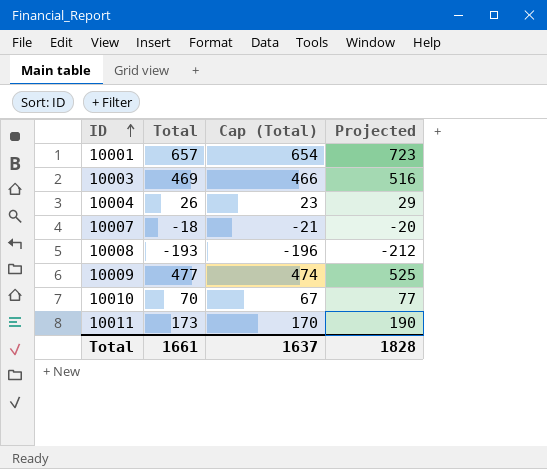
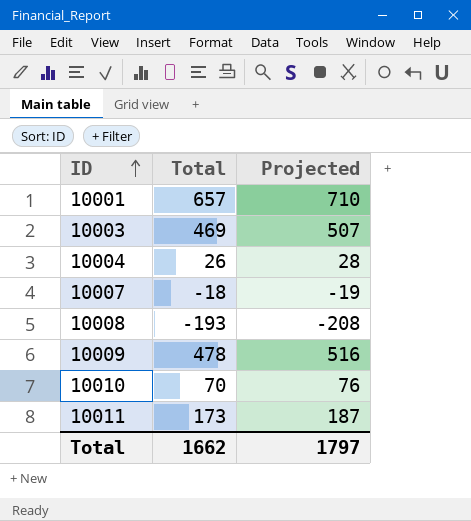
column Cap (Total) | formula: [Total] - 3 -> none
column Projected | formula: [Total] * 1.1 -> [Total] * 1.08
10009 | Total: 477 -> 478
Total | Total: 1661 -> 1662
Total | Projected: 1828 -> 1797

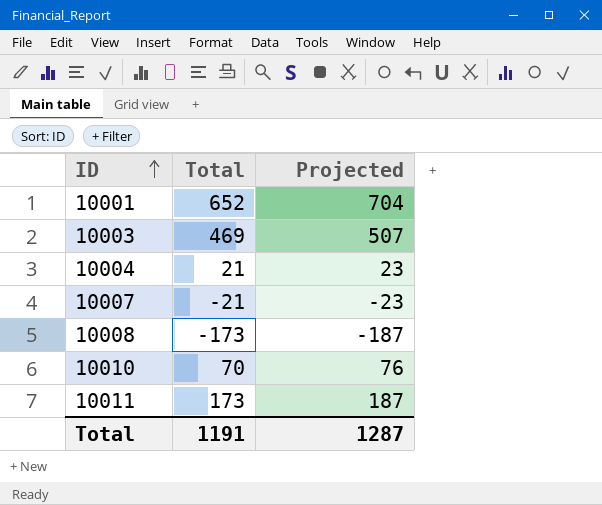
row 10009: 478 | 516 -> none
10001 | Total: 657 -> 652
10001 | Projected: 710 -> 704
10004 | Total: 26 -> 21
10004 | Projected: 28 -> 23
10007 | Total: -18 -> -21
10007 | Projected: -19 -> -23
10008 | Total: -193 -> -173
10008 | Projected: -208 -> -187
Total | Total: 1662 -> 1191
Total | Projected: 1797 -> 1287

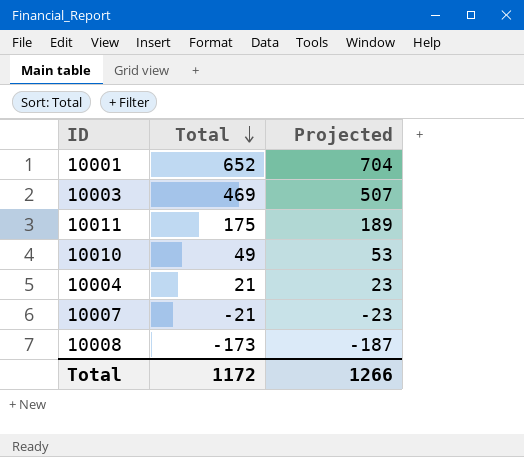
row order: ID ascending -> Total descending
10011 | Total: 173 -> 175
10011 | Projected: 187 -> 189
10010 | Total: 70 -> 49
10010 | Projected: 76 -> 53
Total | Total: 1191 -> 1172
Total | Projected: 1287 -> 1266

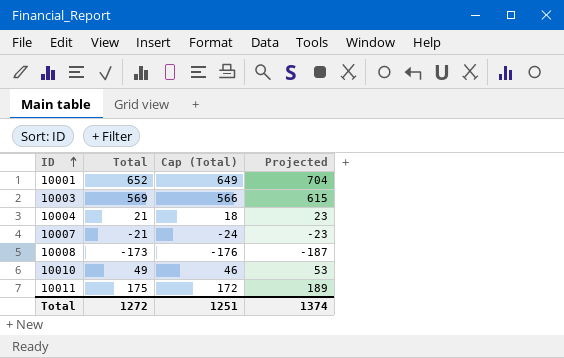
row order: Total descending -> ID ascending
column Cap (Total) | formula: none -> [Total] - 3
10003 | Total: 469 -> 569
10003 | Projected: 507 -> 615
Total | Total: 1172 -> 1272
Total | Projected: 1266 -> 1374

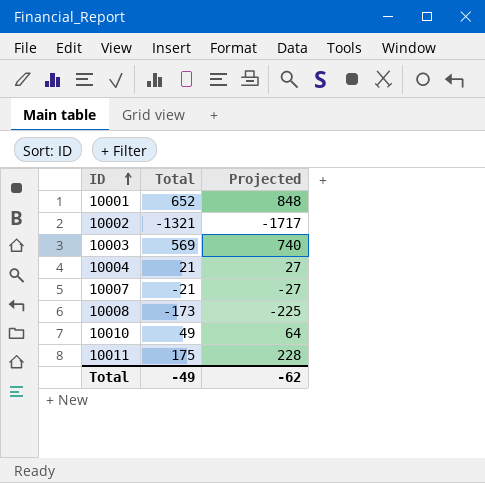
column Cap (Total) | formula: [Total] - 3 -> none
column Projected | formula: [Total] * 1.08 -> [Total] * 1.3
row 10002: none -> -1321 | -1717
Total | Total: 1272 -> -49
Total | Projected: 1374 -> -62

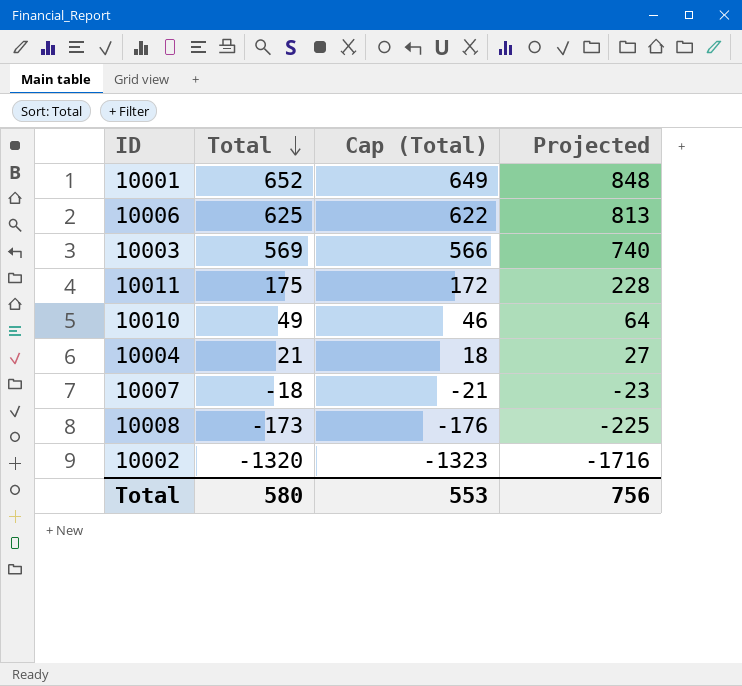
row order: ID ascending -> Total descending
column Cap (Total) | formula: none -> [Total] - 3
row 10006: none -> 625 | 622 | 813
10007 | Total: -21 -> -18
10007 | Projected: -27 -> -23
10002 | Total: -1321 -> -1320
10002 | Projected: -1717 -> -1716
Total | Total: -49 -> 580
Total | Projected: -62 -> 756

